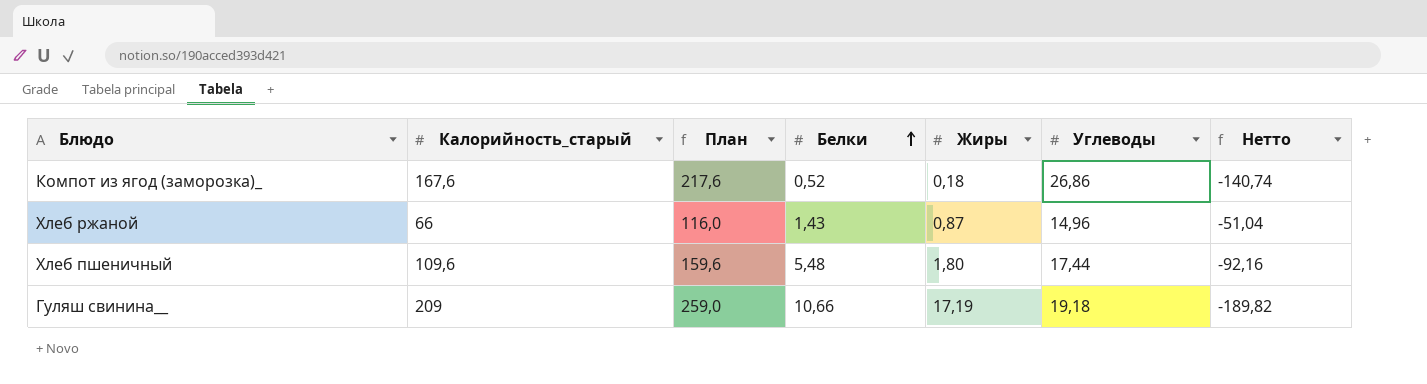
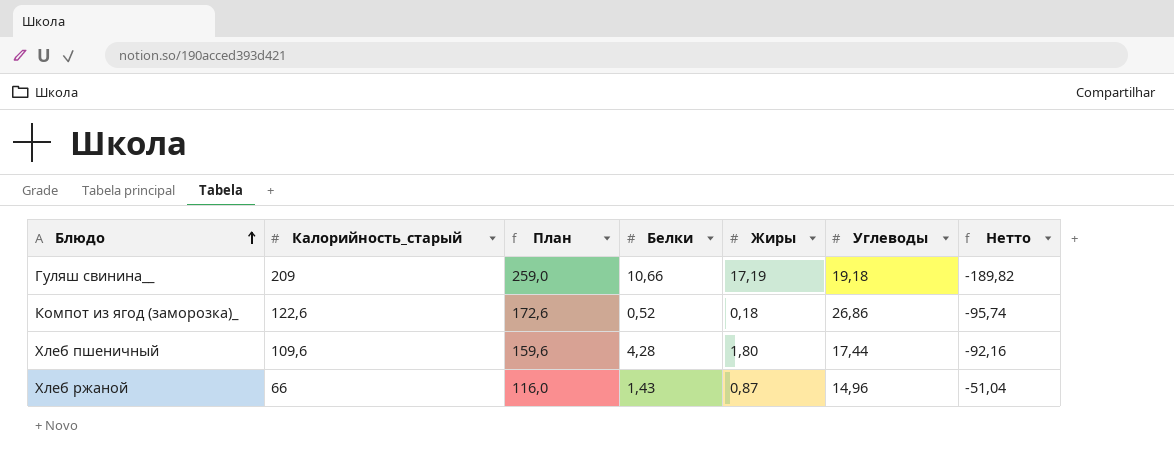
row order: Белки ascending -> Блюдо ascending
Компот из ягод (заморозка)_ | Калорийность_старый: 167,6 -> 122,6
Компот из ягод (заморозка)_ | План: 217,6 -> 172,6
Компот из ягод (заморозка)_ | Нетто: -140,74 -> -95,74
Хлеб пшеничный | Белки: 5,48 -> 4,28

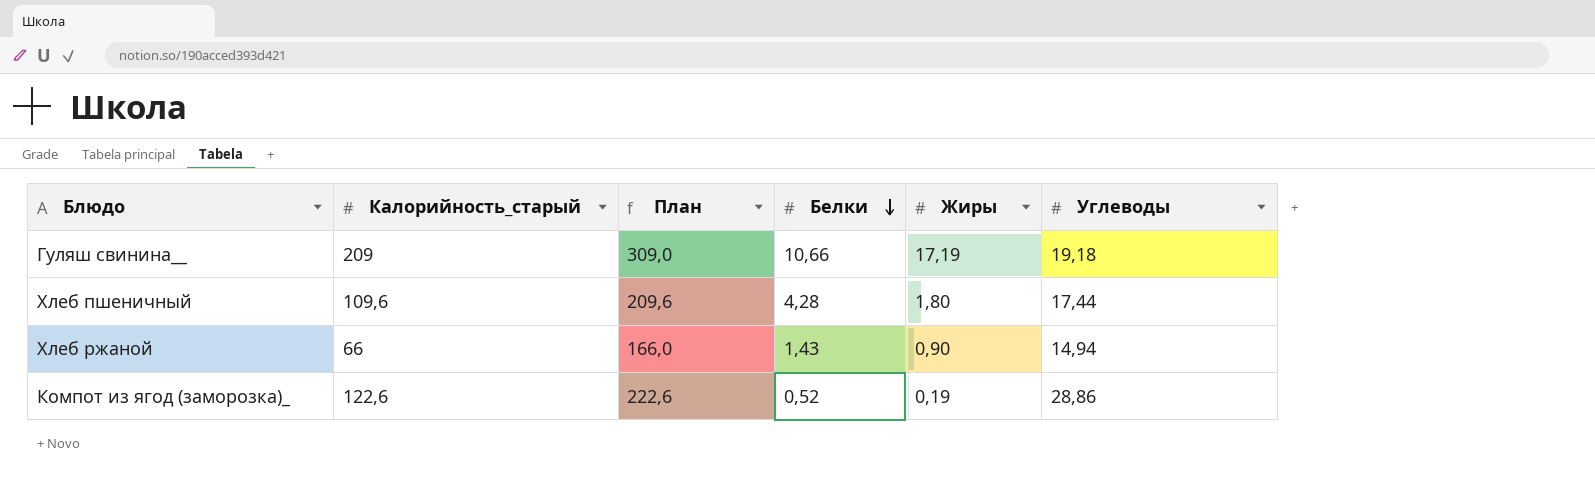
row order: Блюдо ascending -> Белки descending
column Нетто | formula: [Углеводы] - [Калорийность_старый] -> none
column План | formula: [Калорийность_старый] + 50 -> [Калорийность_старый] + 100
Хлеб ржаной | Жиры: 0,87 -> 0,90
Хлеб ржаной | Углеводы: 14,96 -> 14,94
Компот из ягод (заморозка)_ | Жиры: 0,18 -> 0,19
Компот из ягод (заморозка)_ | Углеводы: 26,86 -> 28,86

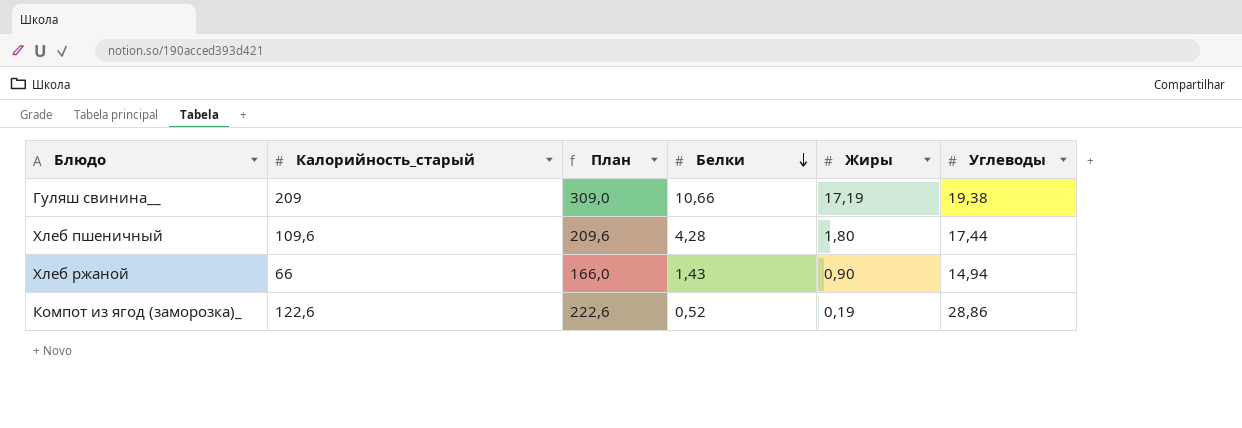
Гуляш свинина__ | Углеводы: 19,18 -> 19,38

